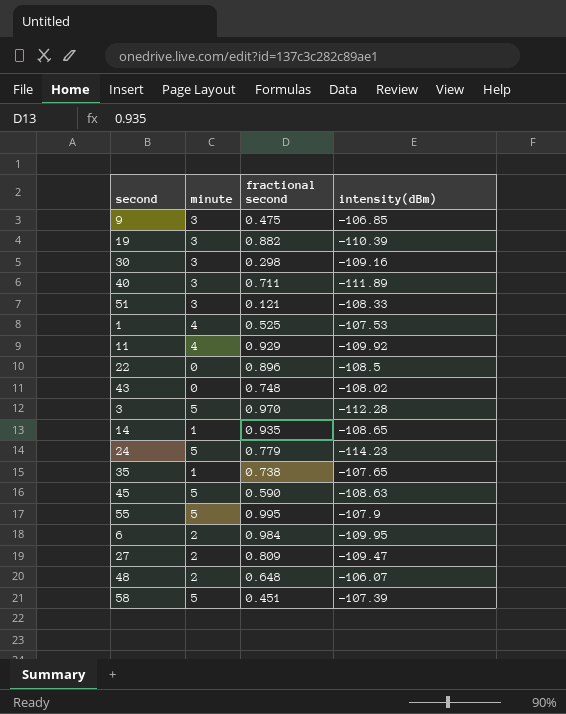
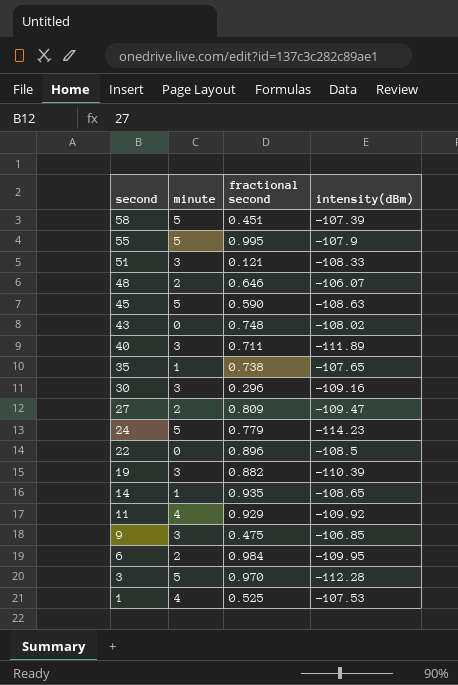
row order: none -> second descending
48 | fractional second: 0.648 -> 0.646
30 | fractional second: 0.298 -> 0.296

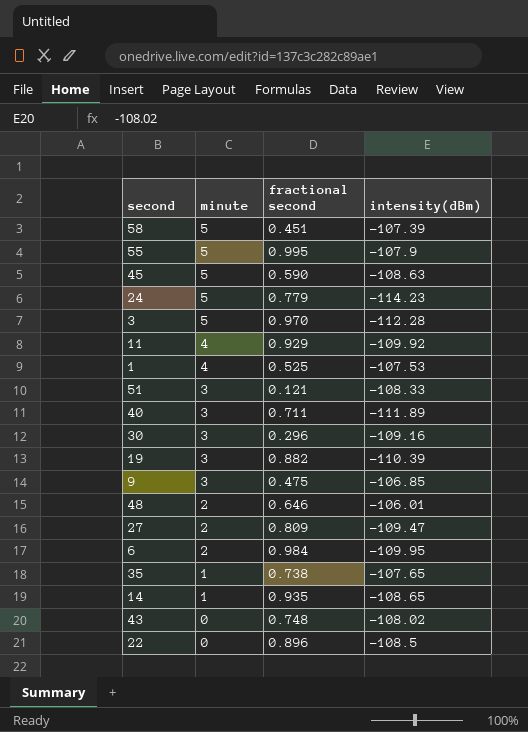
row order: second descending -> minute descending
48 | intensity(dBm): -106.07 -> -106.01

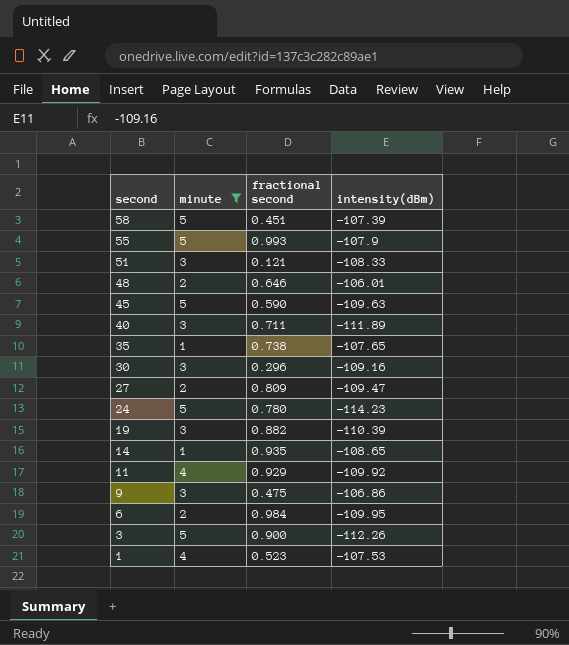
filter: none -> minute != 0
row order: minute descending -> second descending
55 | fractional second: 0.995 -> 0.993
45 | intensity(dBm): -108.63 -> -109.63
24 | fractional second: 0.779 -> 0.780
9 | intensity(dBm): -106.85 -> -106.86
3 | fractional second: 0.970 -> 0.900
3 | intensity(dBm): -112.28 -> -112.26
1 | fractional second: 0.525 -> 0.523

